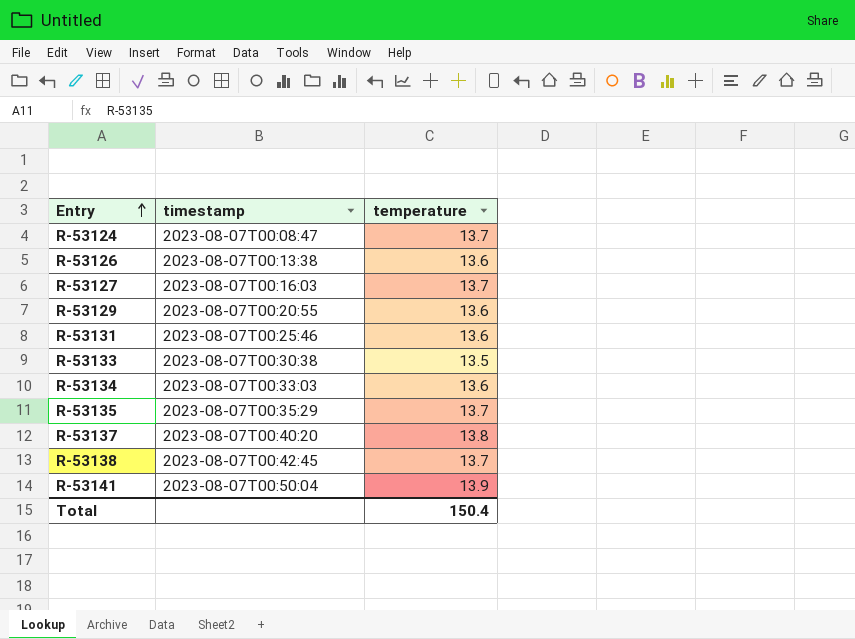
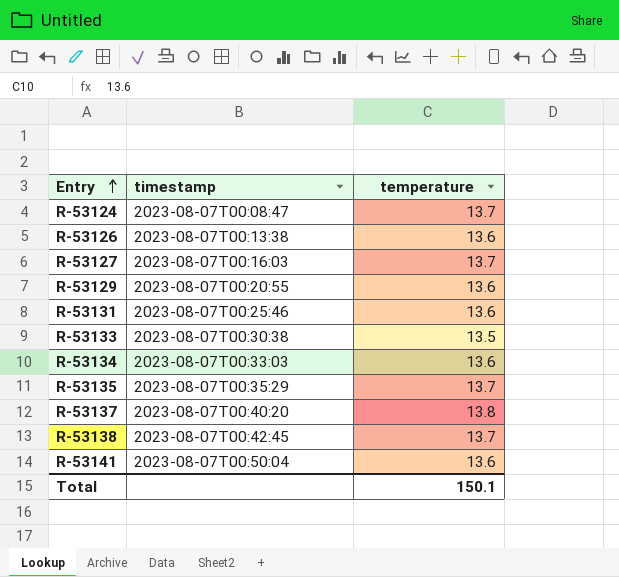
R-53141 | temperature: 13.9 -> 13.6
Total | temperature: 150.4 -> 150.1

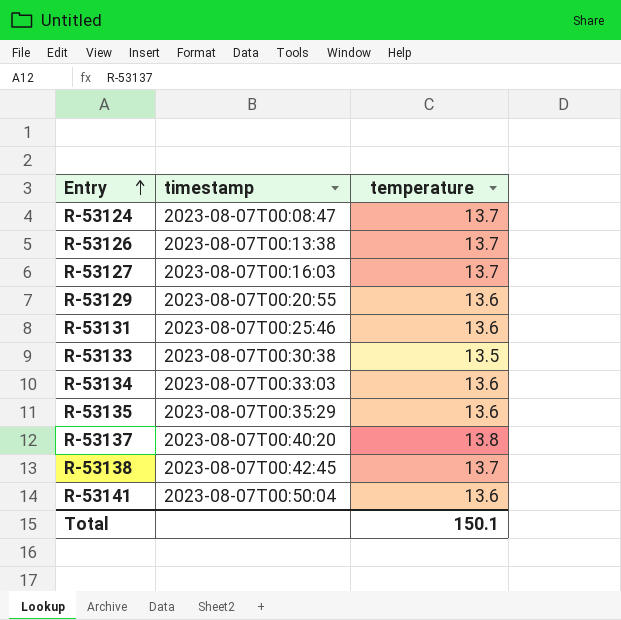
R-53126 | temperature: 13.6 -> 13.7
R-53135 | temperature: 13.7 -> 13.6

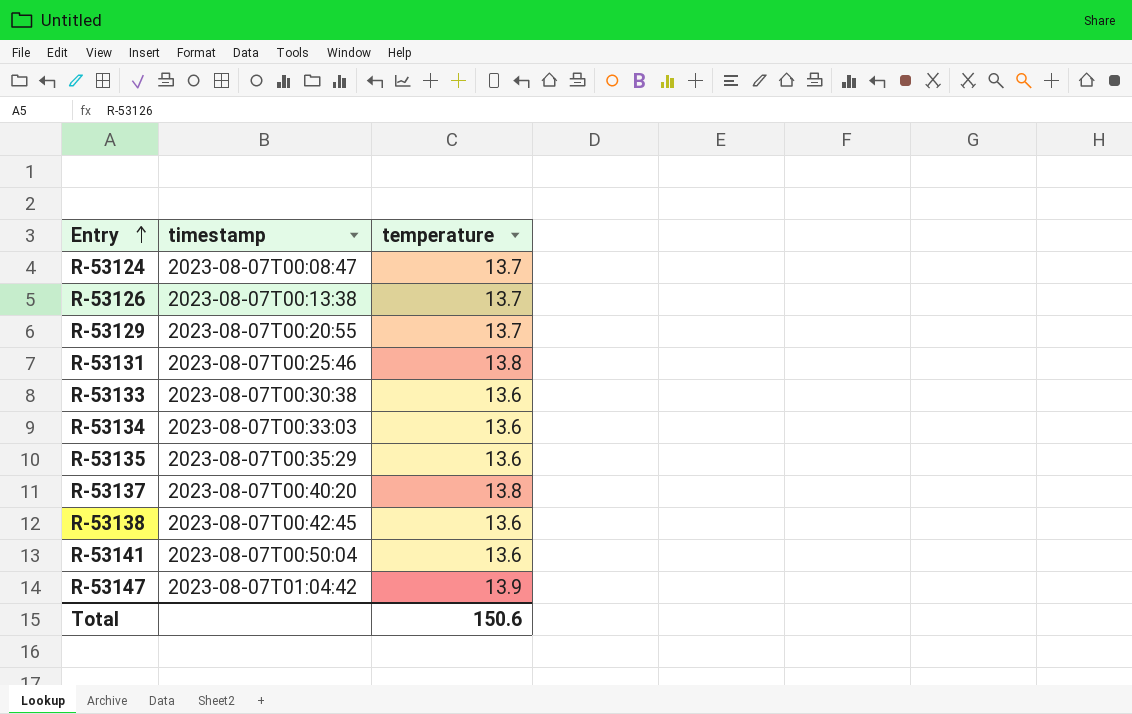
row R-53127: 2023-08-07T00:16:03 | 13.7 -> none
R-53129 | temperature: 13.6 -> 13.7
R-53131 | temperature: 13.6 -> 13.8
R-53133 | temperature: 13.5 -> 13.6
R-53138 | temperature: 13.7 -> 13.6
row R-53147: none -> 2023-08-07T01:04:42 | 13.9
Total | temperature: 150.1 -> 150.6

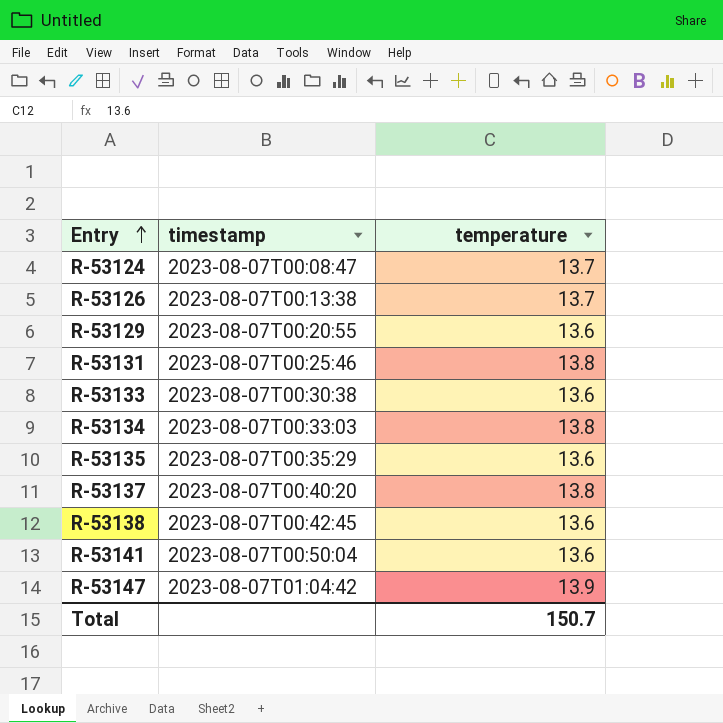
R-53129 | temperature: 13.7 -> 13.6
R-53134 | temperature: 13.6 -> 13.8
Total | temperature: 150.6 -> 150.7

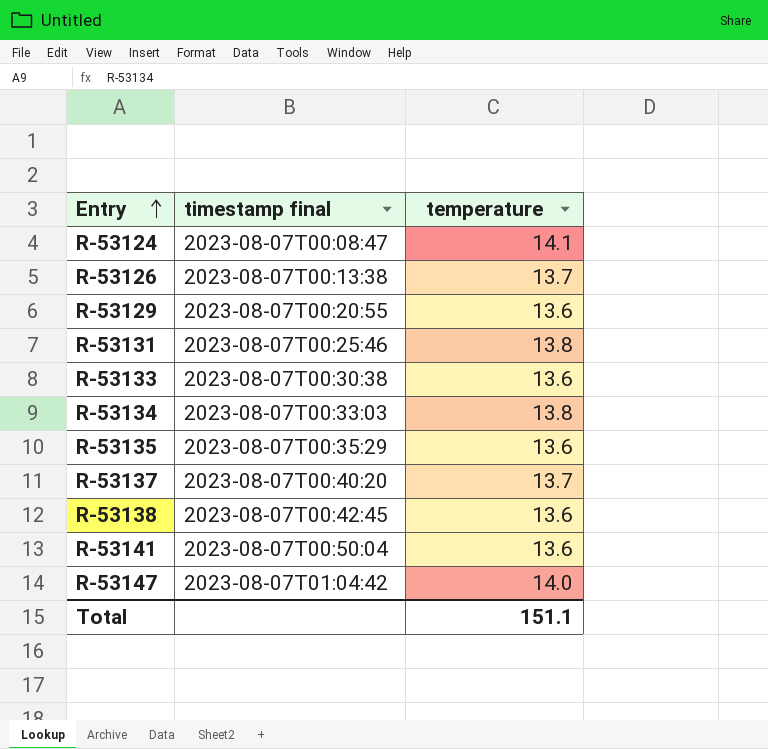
column name: timestamp -> timestamp final
R-53124 | temperature: 13.7 -> 14.1
R-53137 | temperature: 13.8 -> 13.7
R-53147 | temperature: 13.9 -> 14.0
Total | temperature: 150.7 -> 151.1

